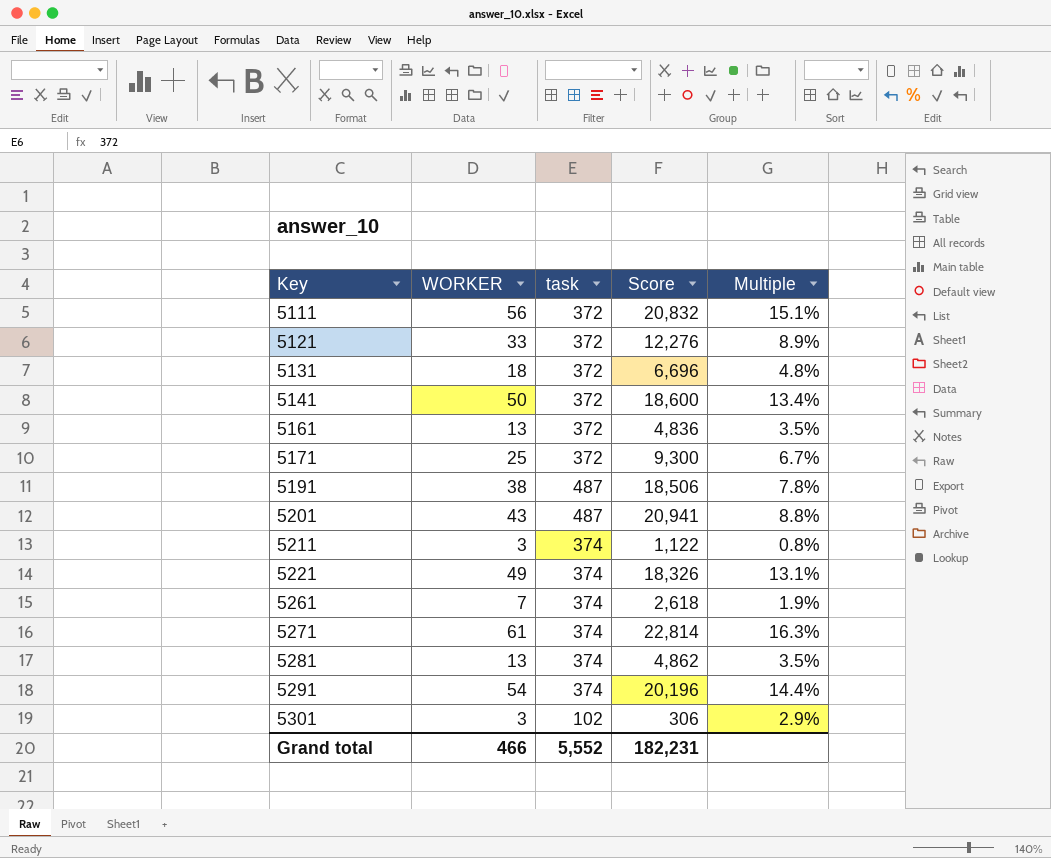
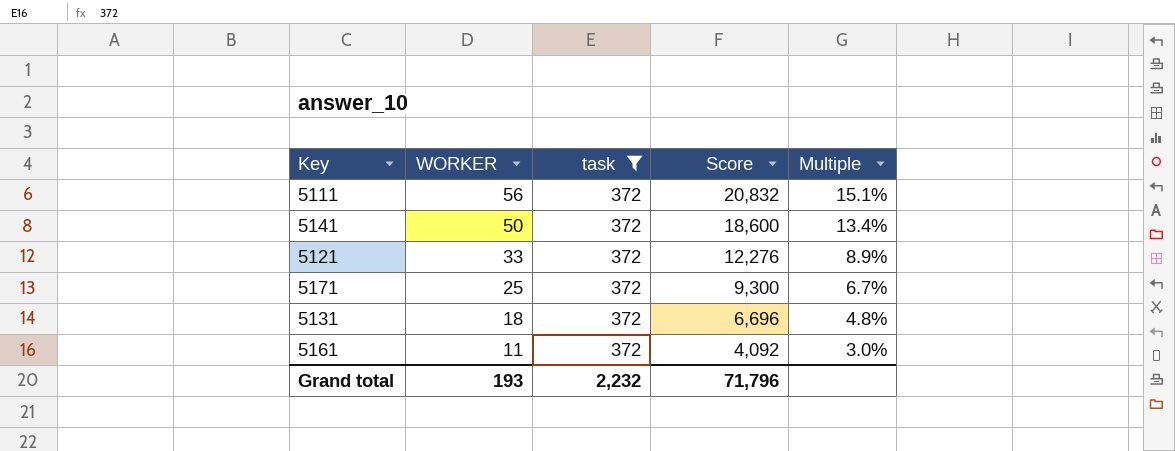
filter: none -> task = 372
row order: Key ascending -> WORKER descending
5161 | WORKER: 13 -> 11
5161 | Score: 4,836 -> 4,092
5161 | Multiple: 3.5% -> 3.0%
Grand total | WORKER: 466 -> 193
Grand total | task: 5,552 -> 2,232
Grand total | Score: 182,231 -> 71,796

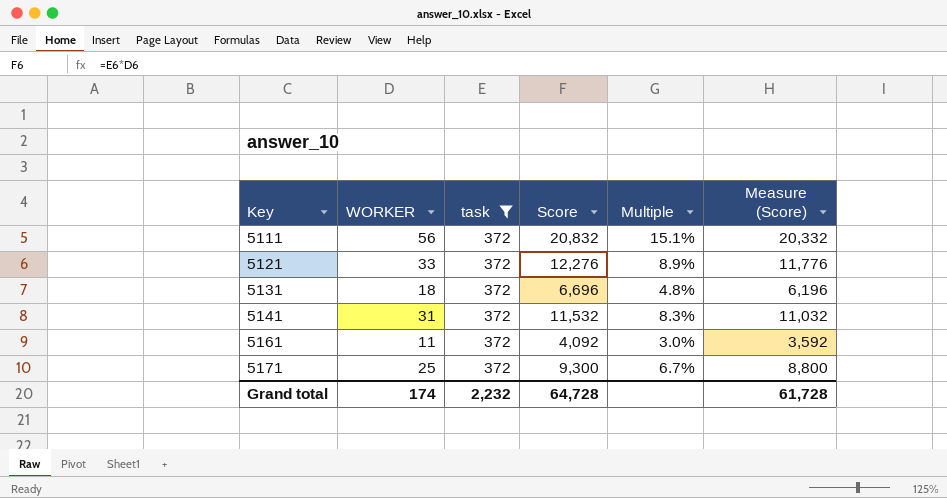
row order: WORKER descending -> Key ascending
column Measure (Score) | formula: none -> [Score] - 500
5141 | WORKER: 50 -> 31
5141 | Score: 18,600 -> 11,532
5141 | Multiple: 13.4% -> 8.3%
Grand total | WORKER: 193 -> 174
Grand total | Score: 71,796 -> 64,728

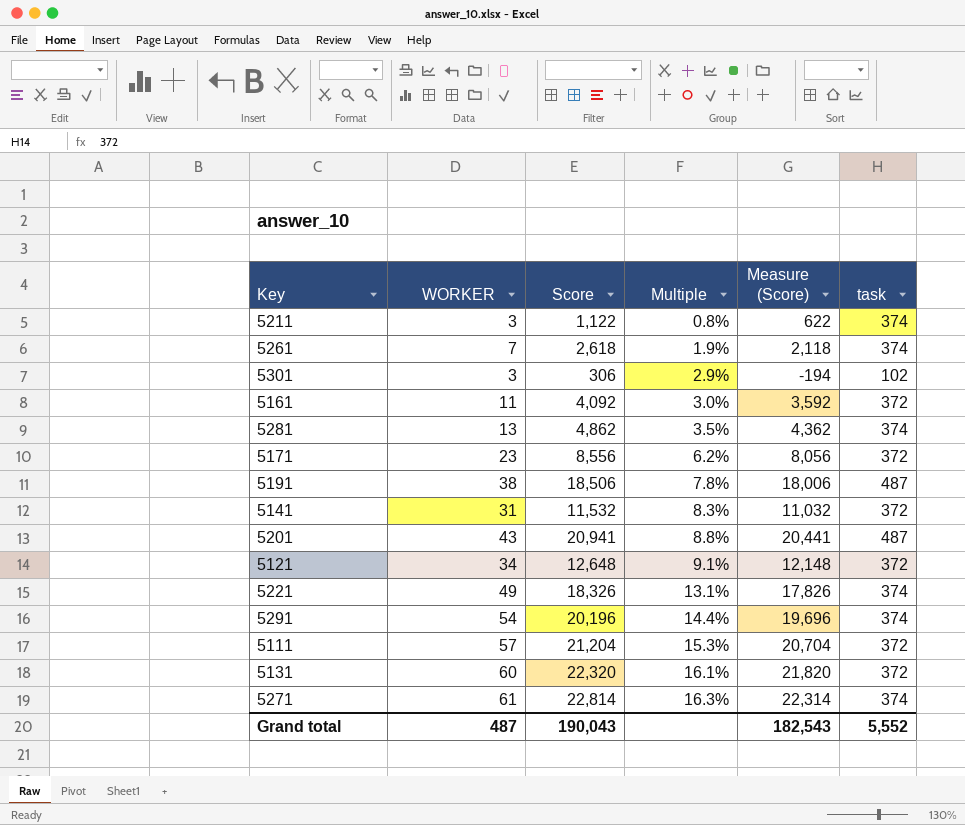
filter: task = 372 -> none
row order: Key ascending -> Multiple ascending
column task | position: 3 -> 6
5171 | WORKER: 25 -> 23
5171 | Score: 9,300 -> 8,556
5171 | Multiple: 6.7% -> 6.2%
5171 | Measure (Score): 8,800 -> 8,056
5121 | WORKER: 33 -> 34
5121 | Score: 12,276 -> 12,648
5121 | Multiple: 8.9% -> 9.1%
5121 | Measure (Score): 11,776 -> 12,148
5111 | WORKER: 56 -> 57
5111 | Score: 20,832 -> 21,204
5111 | Multiple: 15.1% -> 15.3%
5111 | Measure (Score): 20,332 -> 20,704
5131 | WORKER: 18 -> 60
5131 | Score: 6,696 -> 22,320
5131 | Multiple: 4.8% -> 16.1%
5131 | Measure (Score): 6,196 -> 21,820
Grand total | WORKER: 174 -> 487
Grand total | Score: 64,728 -> 190,043
Grand total | Measure (Score): 61,728 -> 182,543
Grand total | task: 2,232 -> 5,552

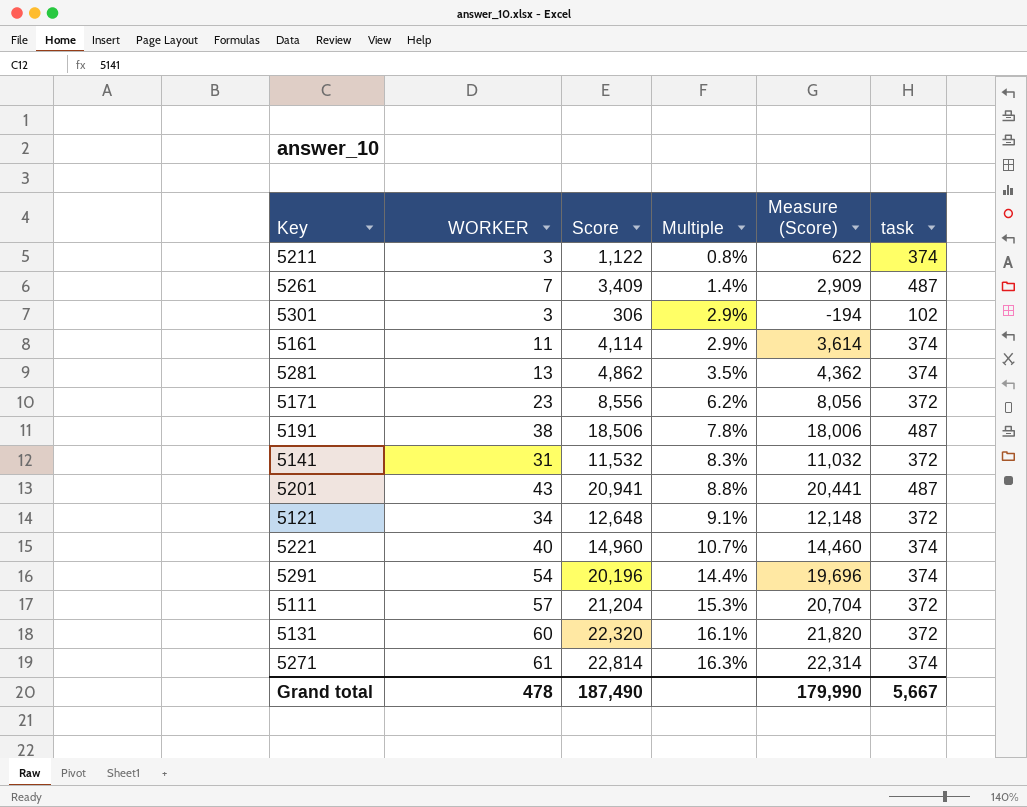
5261 | Score: 2,618 -> 3,409
5261 | Multiple: 1.9% -> 1.4%
5261 | Measure (Score): 2,118 -> 2,909
5261 | task: 374 -> 487
5161 | Score: 4,092 -> 4,114
5161 | Multiple: 3.0% -> 2.9%
5161 | Measure (Score): 3,592 -> 3,614
5161 | task: 372 -> 374
5221 | WORKER: 49 -> 40
5221 | Score: 18,326 -> 14,960
5221 | Multiple: 13.1% -> 10.7%
5221 | Measure (Score): 17,826 -> 14,460
Grand total | WORKER: 487 -> 478
Grand total | Score: 190,043 -> 187,490
Grand total | Measure (Score): 182,543 -> 179,990
Grand total | task: 5,552 -> 5,667

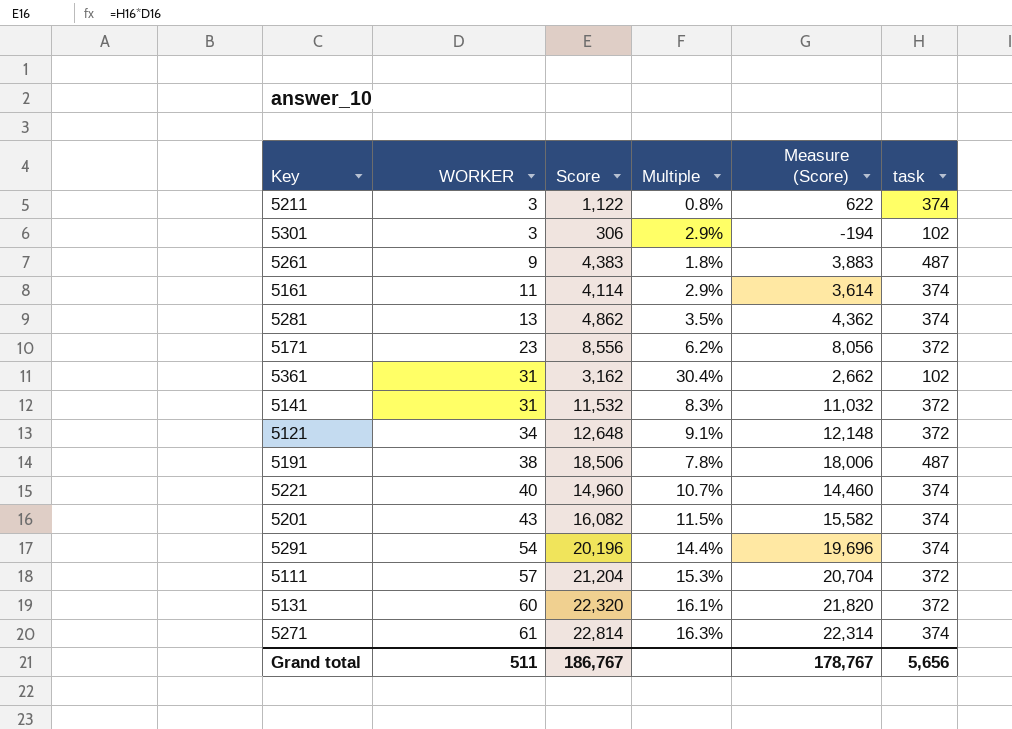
row order: Multiple ascending -> WORKER ascending
5261 | WORKER: 7 -> 9
5261 | Score: 3,409 -> 4,383
5261 | Multiple: 1.4% -> 1.8%
5261 | Measure (Score): 2,909 -> 3,883
row 5361: none -> 31 | 3,162 | 30.4% | 2,662 | 102
5201 | Score: 20,941 -> 16,082
5201 | Multiple: 8.8% -> 11.5%
5201 | Measure (Score): 20,441 -> 15,582
5201 | task: 487 -> 374
Grand total | WORKER: 478 -> 511
Grand total | Score: 187,490 -> 186,767
Grand total | Measure (Score): 179,990 -> 178,767
Grand total | task: 5,667 -> 5,656

